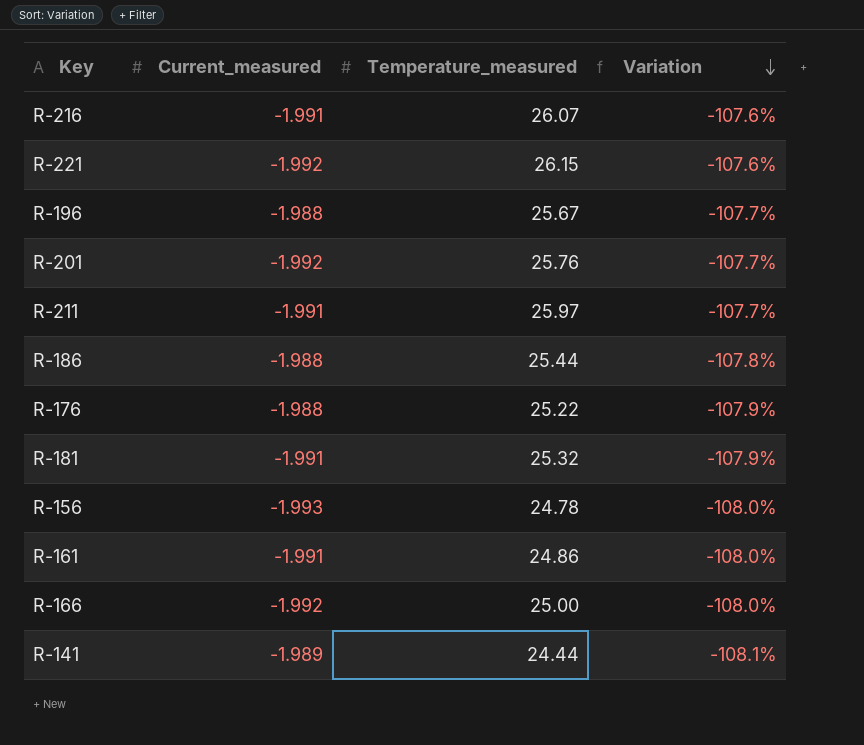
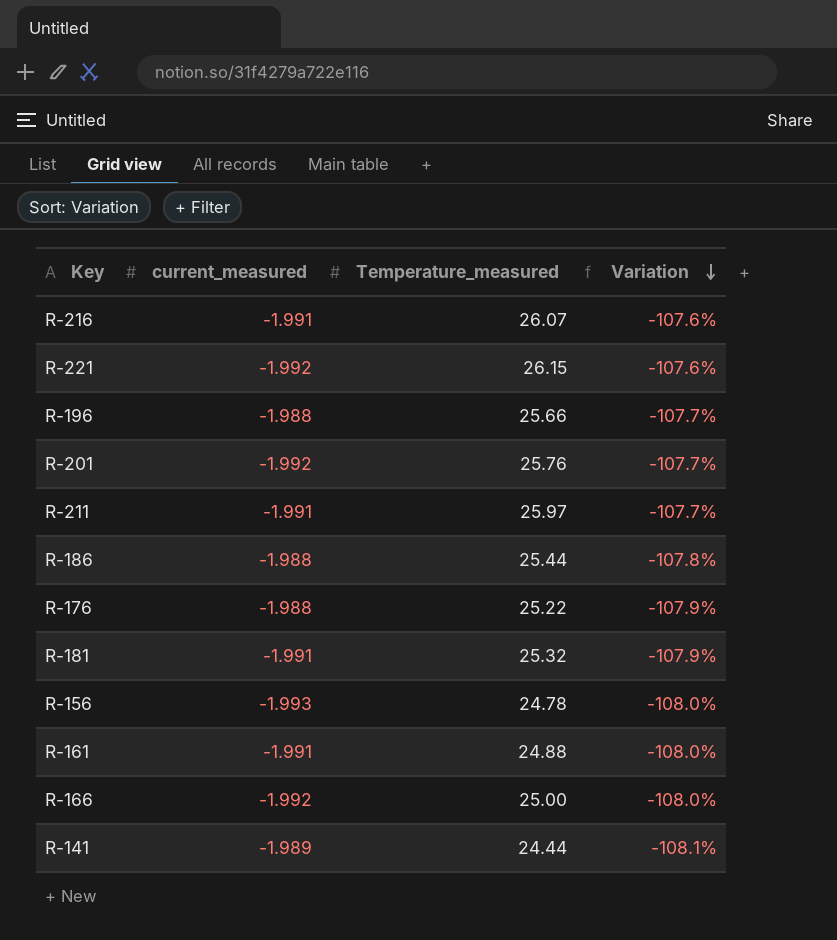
column name: Current_measured -> current_measured
R-196 | Temperature_measured: 25.67 -> 25.66
R-161 | Temperature_measured: 24.86 -> 24.88

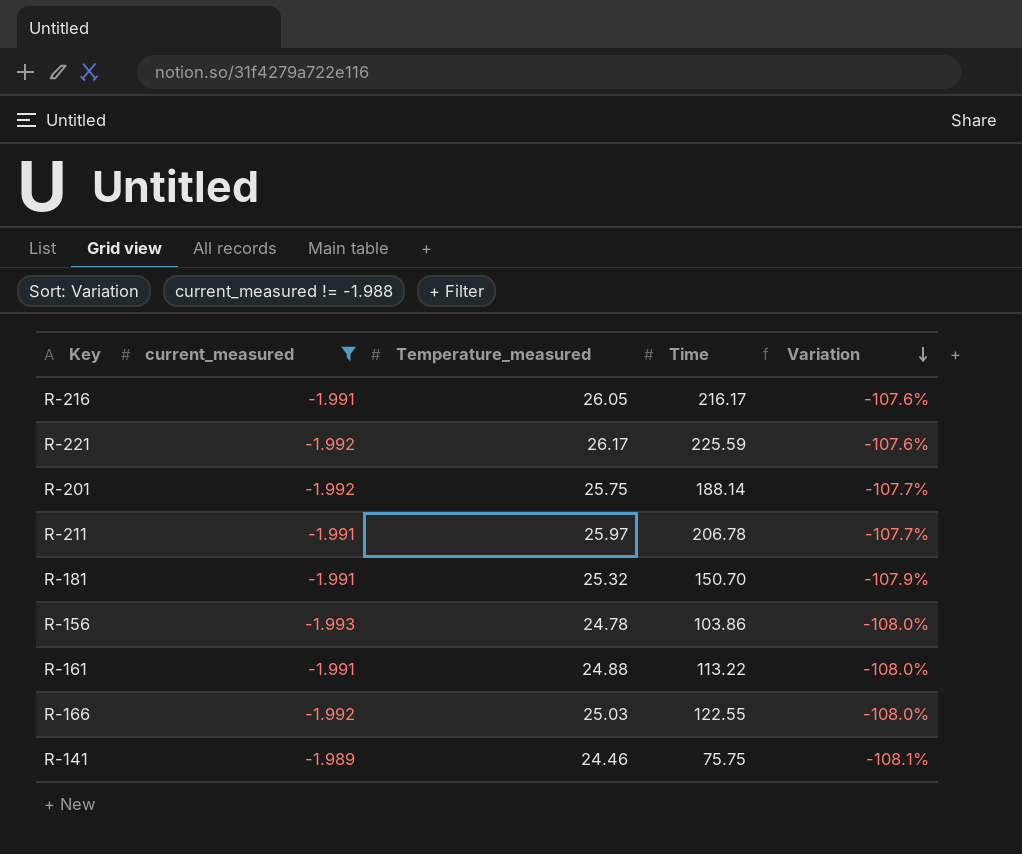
filter: none -> current_measured != -1.988
column Time | position: none -> 4
R-216 | Temperature_measured: 26.07 -> 26.05
R-221 | Temperature_measured: 26.15 -> 26.17
R-201 | Temperature_measured: 25.76 -> 25.75
R-166 | Temperature_measured: 25.00 -> 25.03
R-141 | Temperature_measured: 24.44 -> 24.46

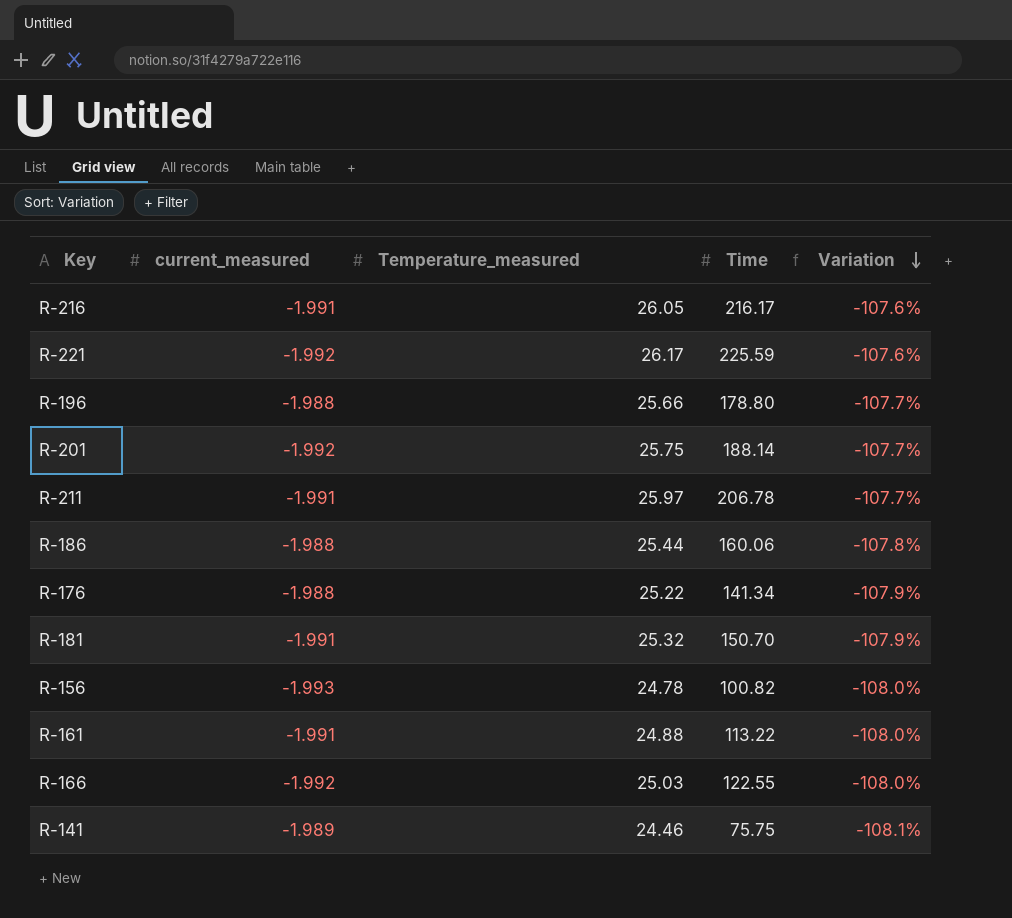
filter: current_measured != -1.988 -> none
R-156 | Time: 103.86 -> 100.82

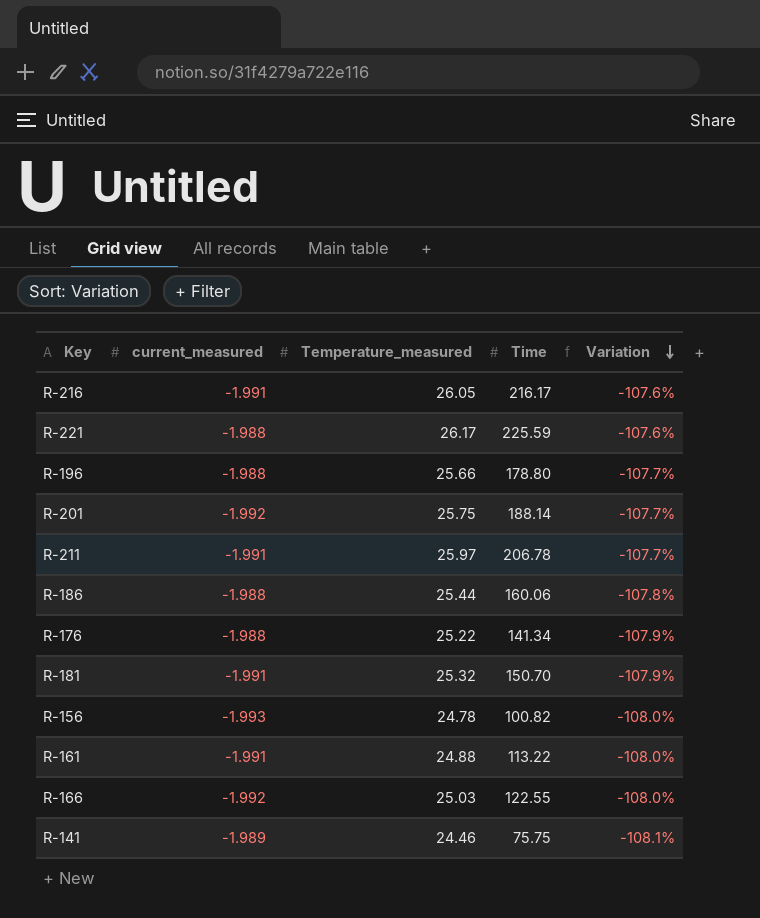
R-221 | current_measured: -1.992 -> -1.988

